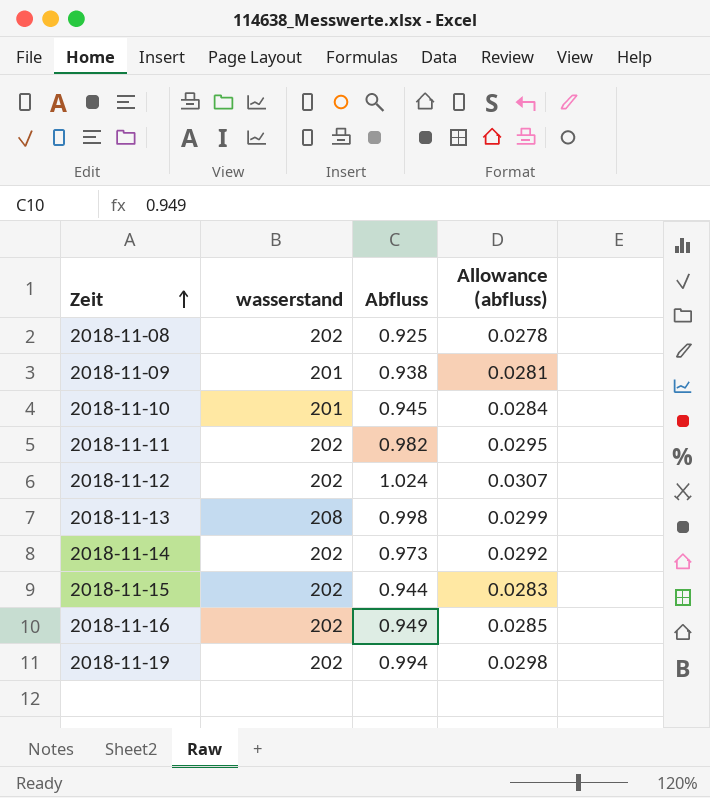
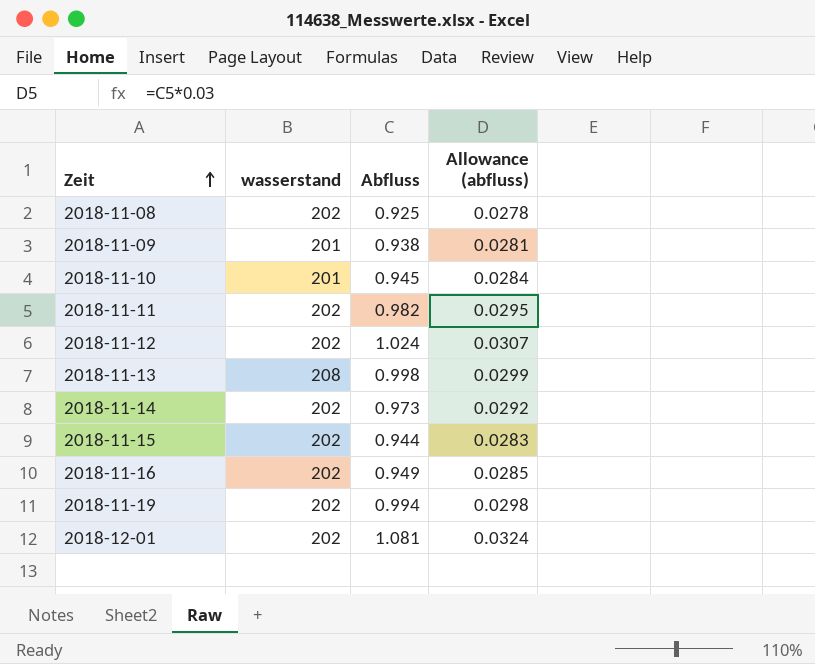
row 2018-12-01: none -> 202 | 1.081 | 0.0324

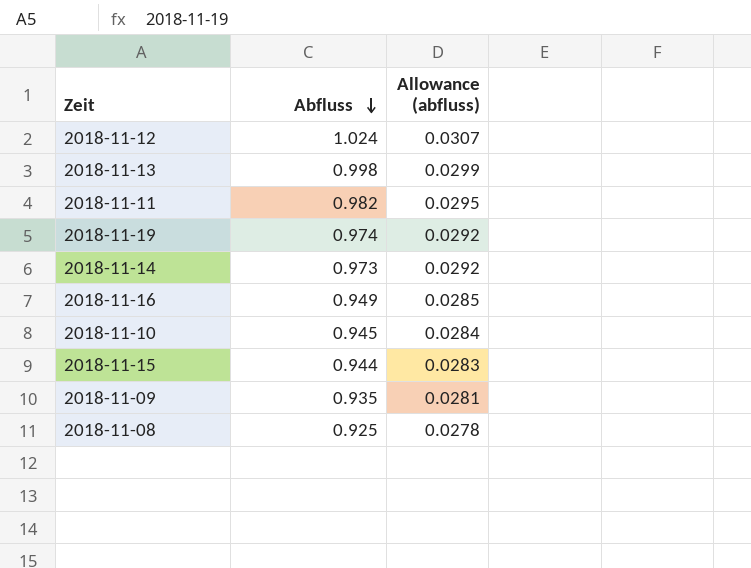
row order: Zeit ascending -> Abfluss descending
column wasserstand | position: 2 -> none
row 2018-12-01: 202 | 1.081 | 0.0324 -> none
2018-11-19 | Abfluss: 0.994 -> 0.974
2018-11-19 | Allowance (abfluss): 0.0298 -> 0.0292
2018-11-09 | Abfluss: 0.938 -> 0.935

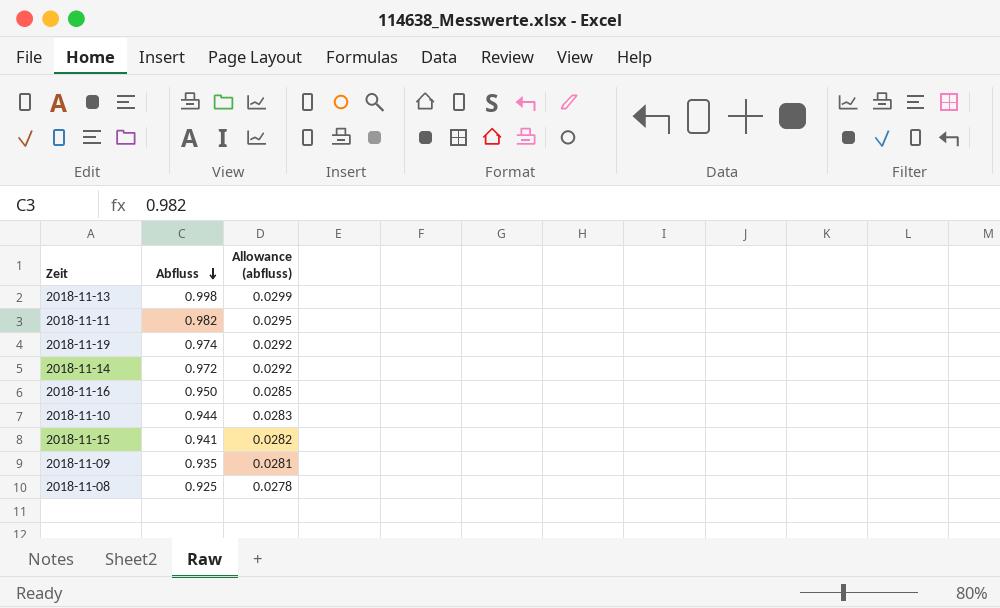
row 2018-11-12: 1.024 | 0.0307 -> none
2018-11-14 | Abfluss: 0.973 -> 0.972
2018-11-16 | Abfluss: 0.949 -> 0.950
2018-11-10 | Abfluss: 0.945 -> 0.944
2018-11-10 | Allowance (abfluss): 0.0284 -> 0.0283
2018-11-15 | Abfluss: 0.944 -> 0.941
2018-11-15 | Allowance (abfluss): 0.0283 -> 0.0282

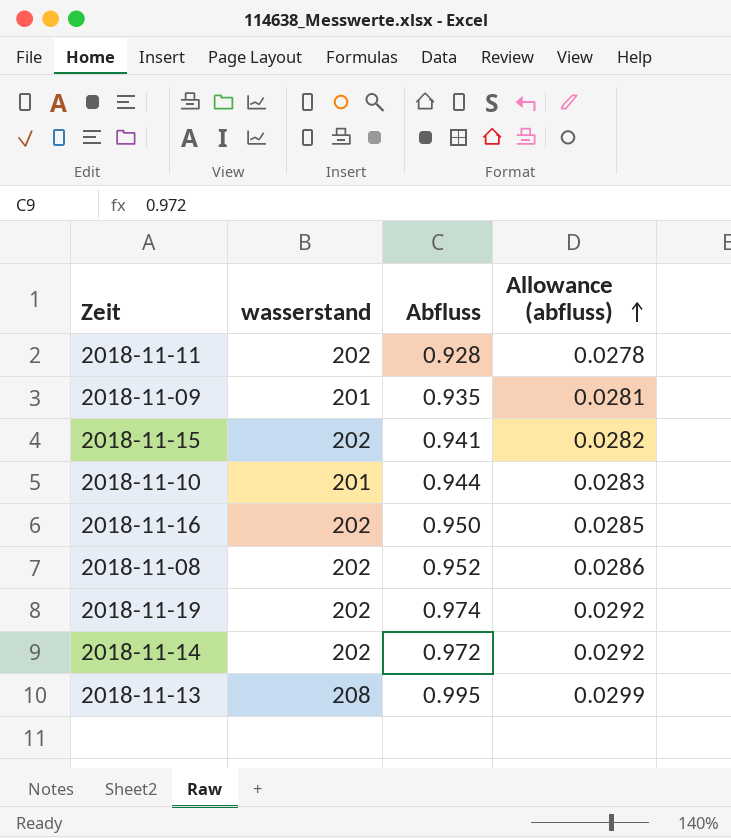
row order: Abfluss descending -> Allowance (abfluss) ascending
column wasserstand | position: none -> 2
2018-11-11 | Abfluss: 0.982 -> 0.928
2018-11-11 | Allowance (abfluss): 0.0295 -> 0.0278
2018-11-08 | Abfluss: 0.925 -> 0.952
2018-11-08 | Allowance (abfluss): 0.0278 -> 0.0286
2018-11-13 | Abfluss: 0.998 -> 0.995

